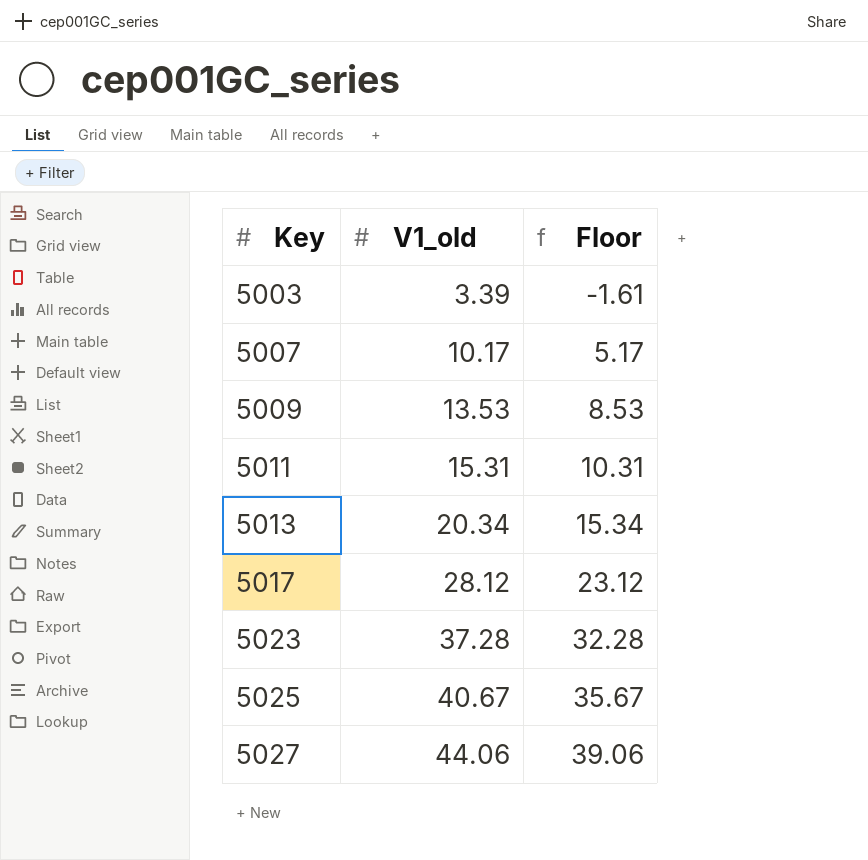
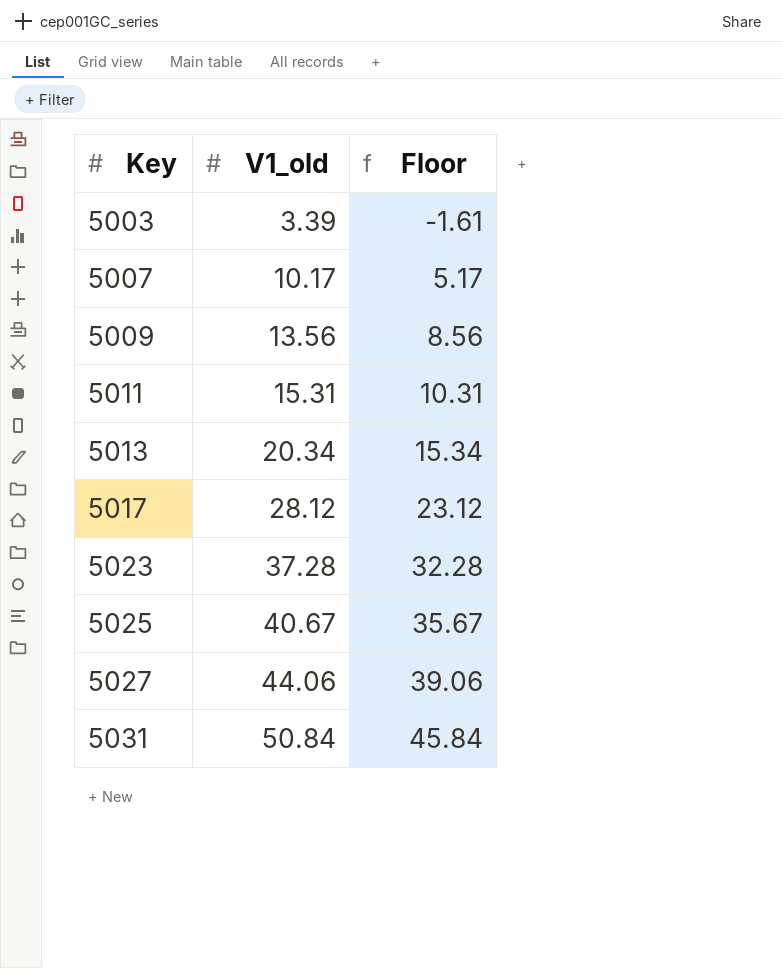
5009 | V1_old: 13.53 -> 13.56
5009 | Floor: 8.53 -> 8.56
row 5031: none -> 50.84 | 45.84

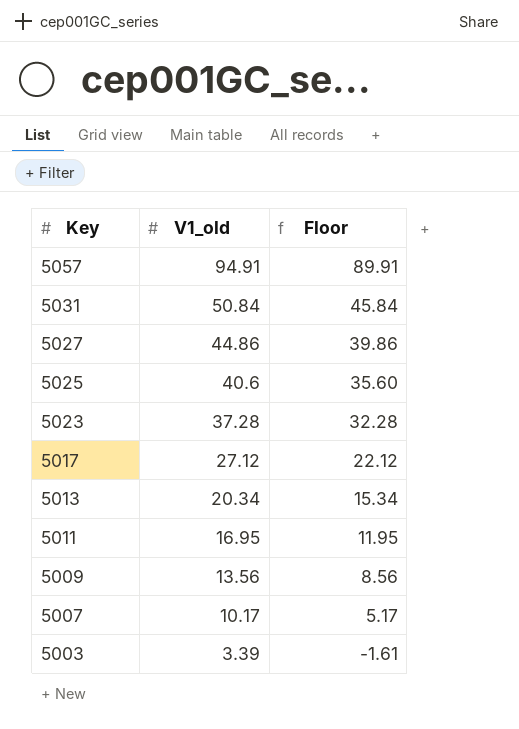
row order: Key ascending -> Key descending
row 5057: none -> 94.91 | 89.91
5027 | V1_old: 44.06 -> 44.86
5027 | Floor: 39.06 -> 39.86
5025 | V1_old: 40.67 -> 40.6
5025 | Floor: 35.67 -> 35.60
5017 | V1_old: 28.12 -> 27.12
5017 | Floor: 23.12 -> 22.12
5011 | V1_old: 15.31 -> 16.95
5011 | Floor: 10.31 -> 11.95

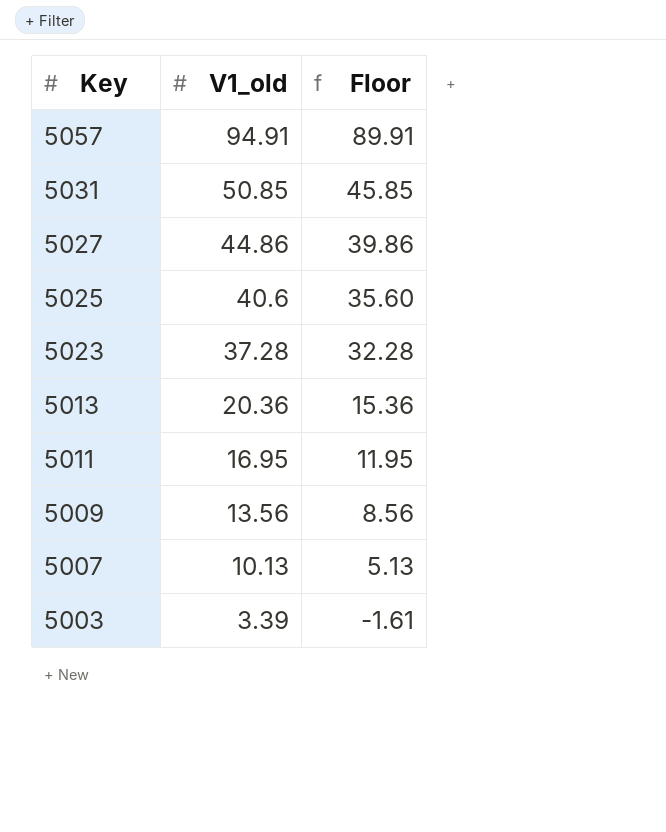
row 5017: 27.12 | 22.12 -> none
5031 | V1_old: 50.84 -> 50.85
5031 | Floor: 45.84 -> 45.85
5013 | V1_old: 20.34 -> 20.36
5013 | Floor: 15.34 -> 15.36
5007 | V1_old: 10.17 -> 10.13
5007 | Floor: 5.17 -> 5.13

